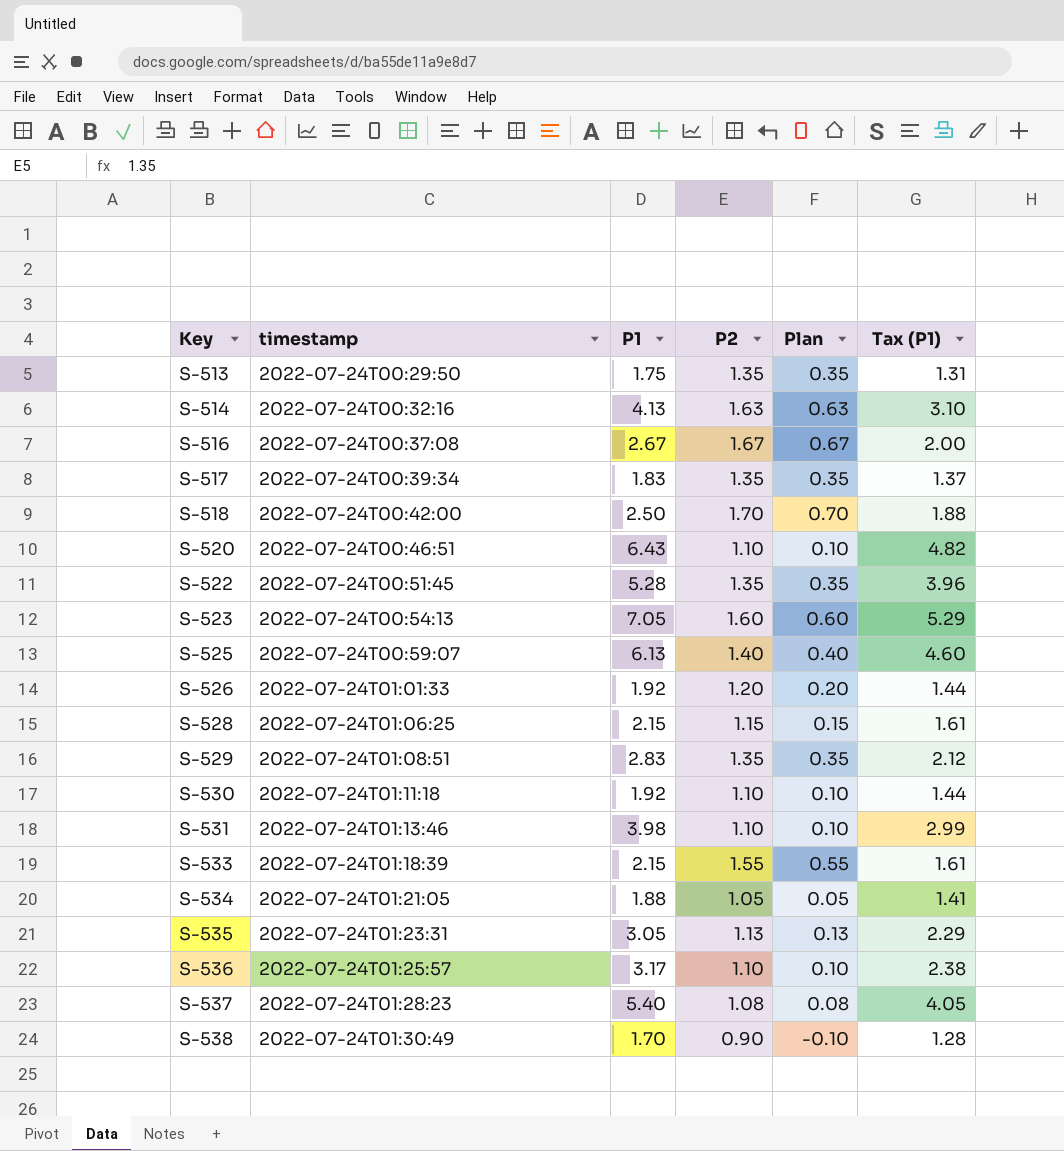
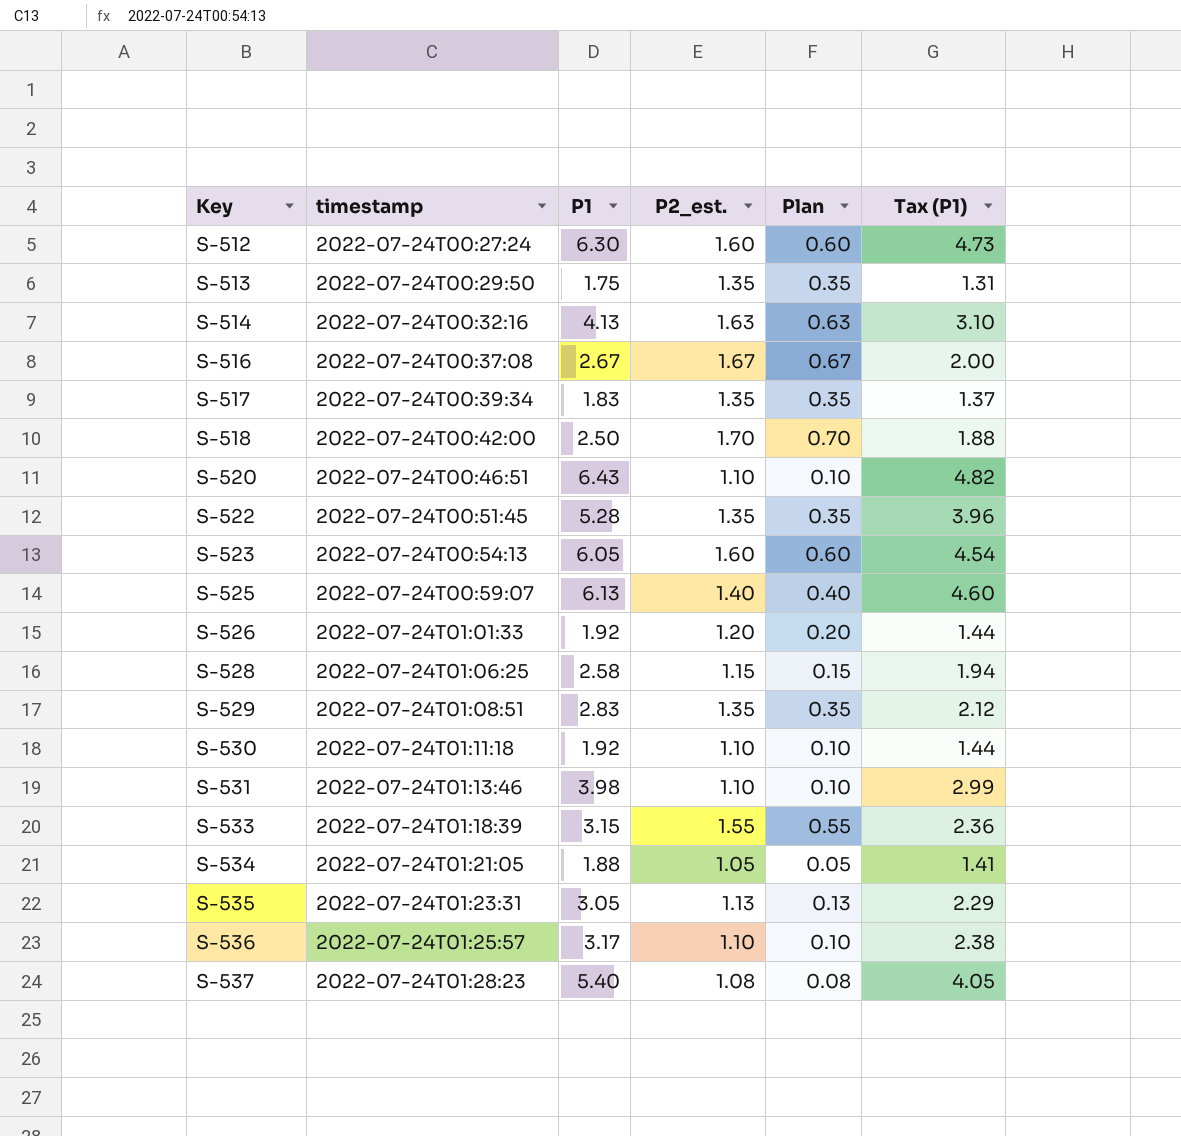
column name: P2 -> P2_est.
row S-538: 2022-07-24T01:30:49 | 1.70 | 0.90 | -0.10 | 1.28 -> none
row S-512: none -> 2022-07-24T00:27:24 | 6.30 | 1.60 | 0.60 | 4.73
S-523 | P1: 7.05 -> 6.05
S-523 | Tax (P1): 5.29 -> 4.54
S-528 | P1: 2.15 -> 2.58
S-528 | Tax (P1): 1.61 -> 1.94
S-533 | P1: 2.15 -> 3.15
S-533 | Tax (P1): 1.61 -> 2.36

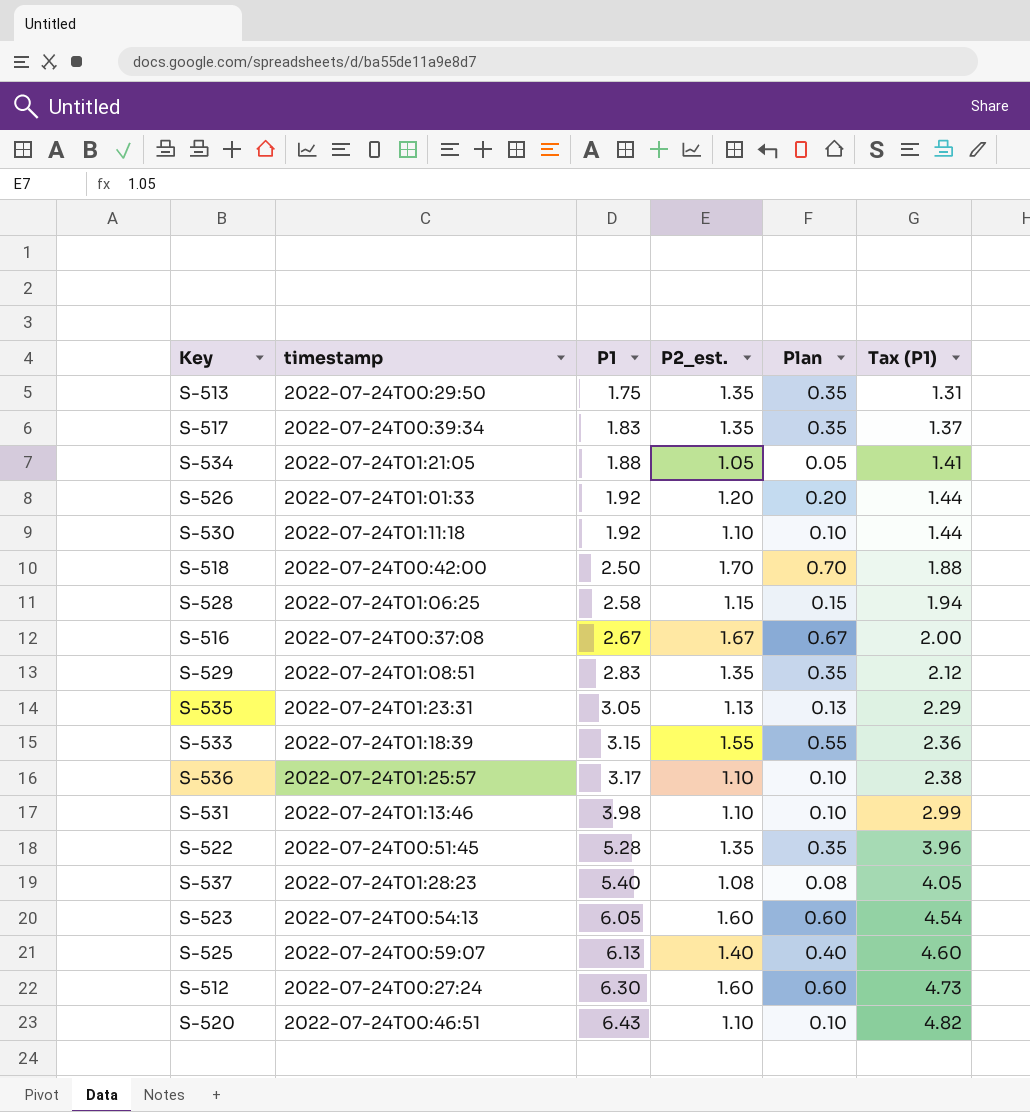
row order: Key ascending -> P1 ascending
row S-514: 2022-07-24T00:32:16 | 4.13 | 1.63 | 0.63 | 3.10 -> none

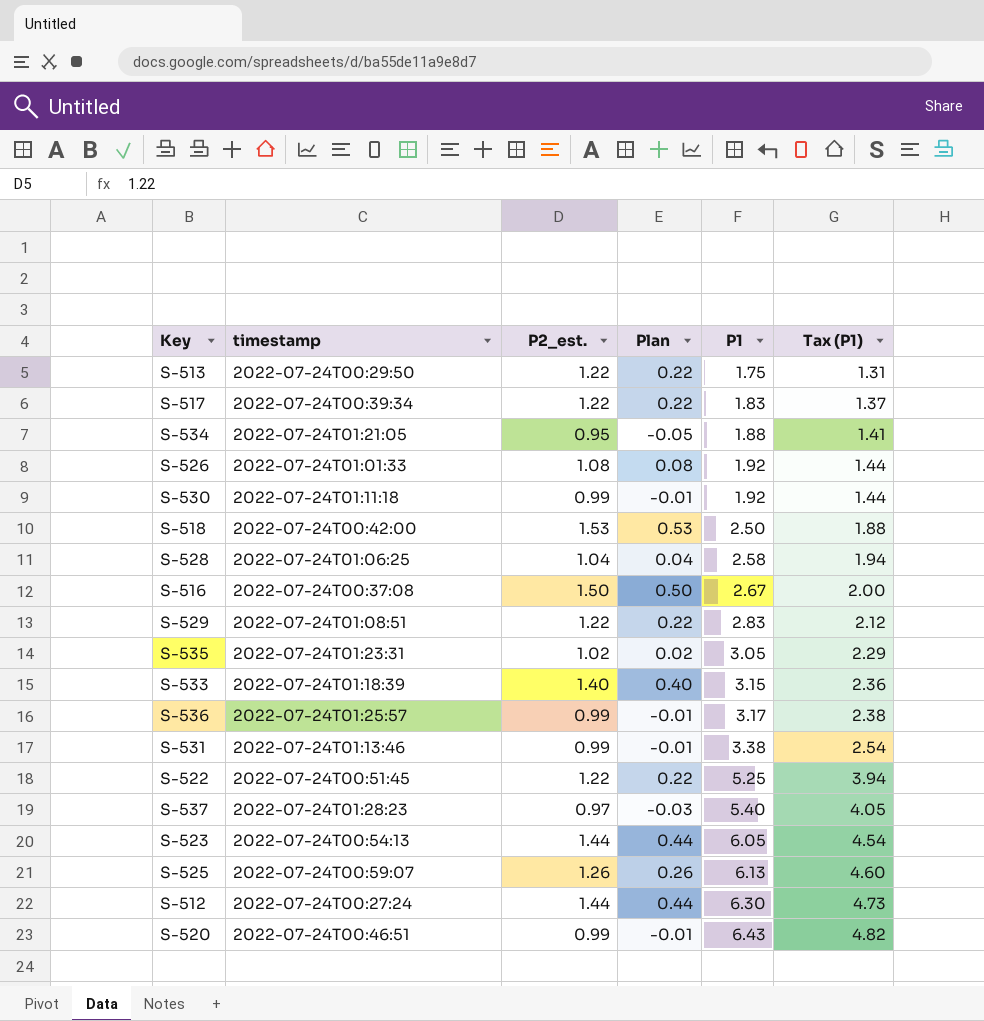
column P1 | position: 3 -> 5
S-513 | P2_est.: 1.35 -> 1.22
S-513 | Plan: 0.35 -> 0.22
S-517 | P2_est.: 1.35 -> 1.22
S-517 | Plan: 0.35 -> 0.22
S-534 | P2_est.: 1.05 -> 0.95
S-534 | Plan: 0.05 -> -0.05
S-526 | P2_est.: 1.20 -> 1.08
S-526 | Plan: 0.20 -> 0.08
S-530 | P2_est.: 1.10 -> 0.99
S-530 | Plan: 0.10 -> -0.01
S-518 | P2_est.: 1.70 -> 1.53
S-518 | Plan: 0.70 -> 0.53
S-528 | P2_est.: 1.15 -> 1.04
S-528 | Plan: 0.15 -> 0.04
S-516 | P2_est.: 1.67 -> 1.50
S-516 | Plan: 0.67 -> 0.50
S-529 | P2_est.: 1.35 -> 1.22
S-529 | Plan: 0.35 -> 0.22
S-535 | P2_est.: 1.13 -> 1.02
S-535 | Plan: 0.13 -> 0.02
S-533 | P2_est.: 1.55 -> 1.40
S-533 | Plan: 0.55 -> 0.40
S-536 | P2_est.: 1.10 -> 0.99
S-536 | Plan: 0.10 -> -0.01
S-531 | P2_est.: 1.10 -> 0.99
S-531 | Plan: 0.10 -> -0.01
S-531 | P1: 3.98 -> 3.38
S-531 | Tax (P1): 2.99 -> 2.54
S-522 | P2_est.: 1.35 -> 1.22
S-522 | Plan: 0.35 -> 0.22
S-522 | P1: 5.28 -> 5.25
S-522 | Tax (P1): 3.96 -> 3.94
S-537 | P2_est.: 1.08 -> 0.97
S-537 | Plan: 0.08 -> -0.03
S-523 | P2_est.: 1.60 -> 1.44
S-523 | Plan: 0.60 -> 0.44
S-525 | P2_est.: 1.40 -> 1.26
S-525 | Plan: 0.40 -> 0.26
S-512 | P2_est.: 1.60 -> 1.44
S-512 | Plan: 0.60 -> 0.44
S-520 | P2_est.: 1.10 -> 0.99
S-520 | Plan: 0.10 -> -0.01

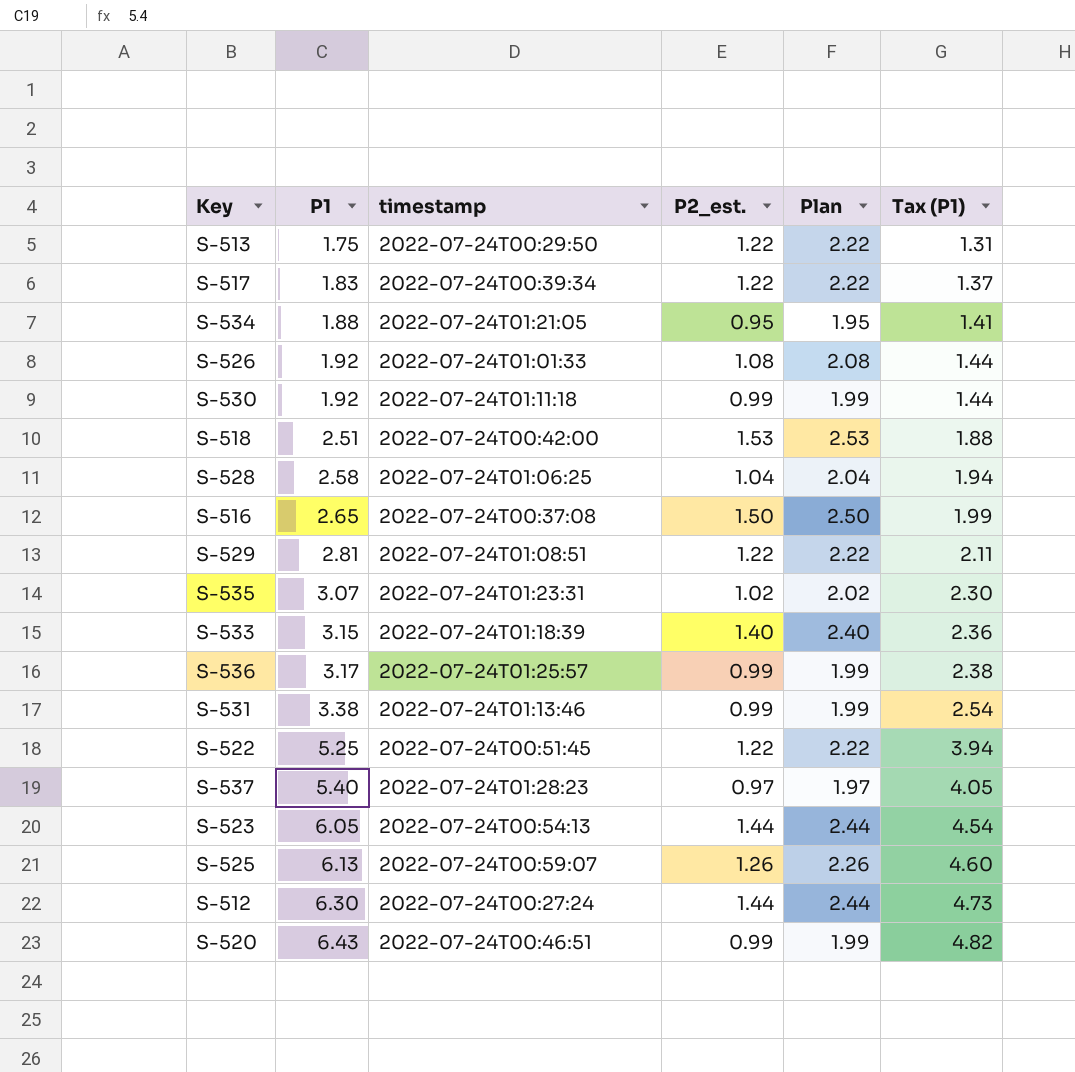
column P1 | position: 5 -> 2
column Plan | formula: [P2_est.] - 1 -> [P2_est.] + 1
S-518 | P1: 2.50 -> 2.51
S-516 | P1: 2.67 -> 2.65
S-516 | Tax (P1): 2.00 -> 1.99
S-529 | P1: 2.83 -> 2.81
S-529 | Tax (P1): 2.12 -> 2.11
S-535 | P1: 3.05 -> 3.07
S-535 | Tax (P1): 2.29 -> 2.30

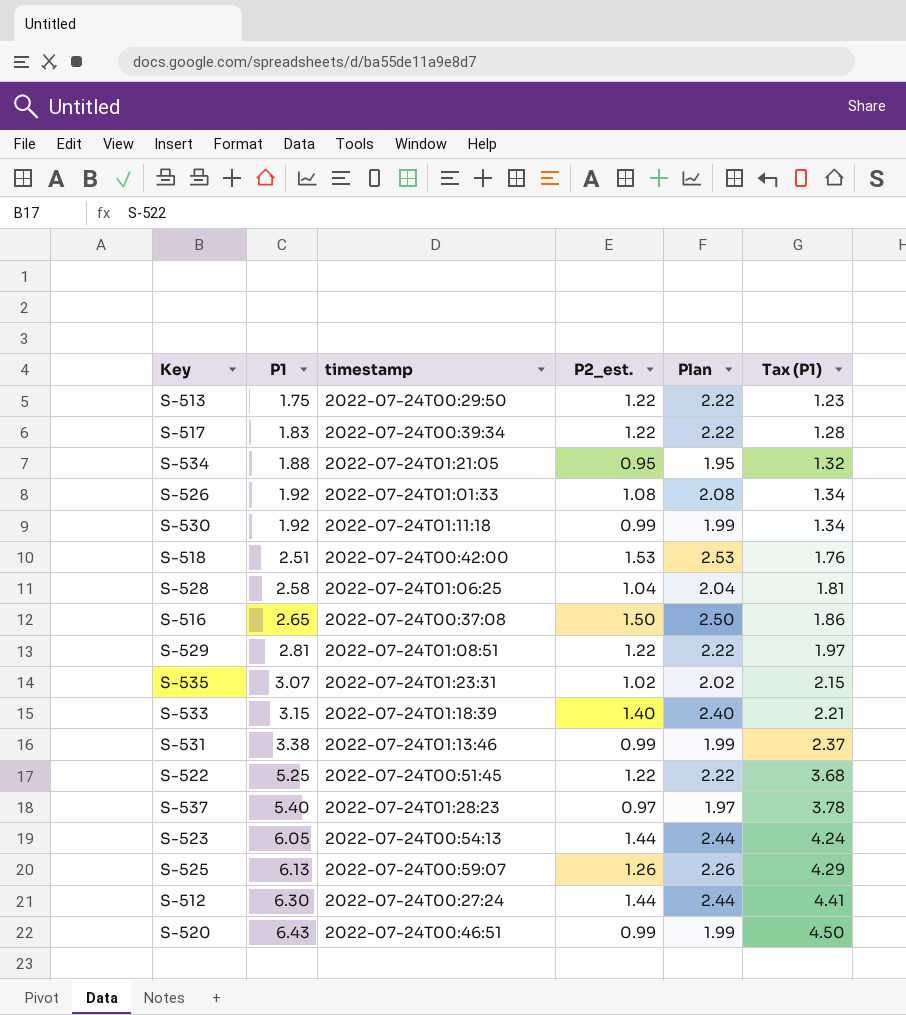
column Tax (P1) | formula: [P1] * 0.75 -> [P1] * 0.7
row S-536: 3.17 | 2022-07-24T01:25:57 | 0.99 | 1.99 | 2.38 -> none

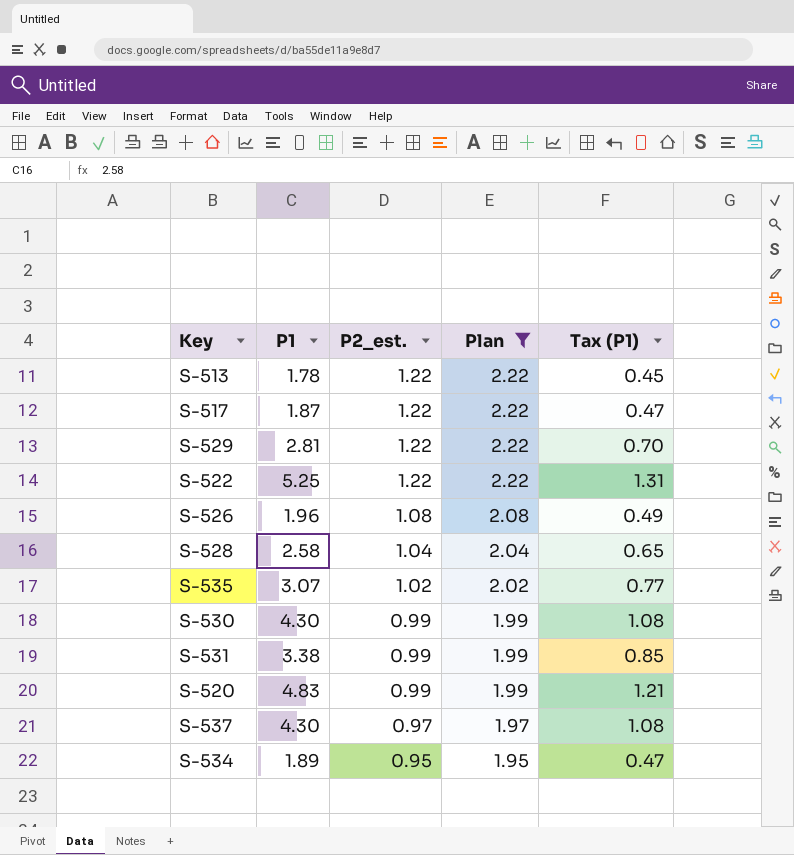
filter: none -> Plan <= 2.22
row order: P1 ascending -> P2_est. descending
column timestamp | position: 3 -> none
column Tax (P1) | formula: [P1] * 0.7 -> [P1] * 0.25
S-513 | P1: 1.75 -> 1.78
S-517 | P1: 1.83 -> 1.87
S-526 | P1: 1.92 -> 1.96
S-530 | P1: 1.92 -> 4.30
S-520 | P1: 6.43 -> 4.83
S-537 | P1: 5.40 -> 4.30
S-534 | P1: 1.88 -> 1.89

